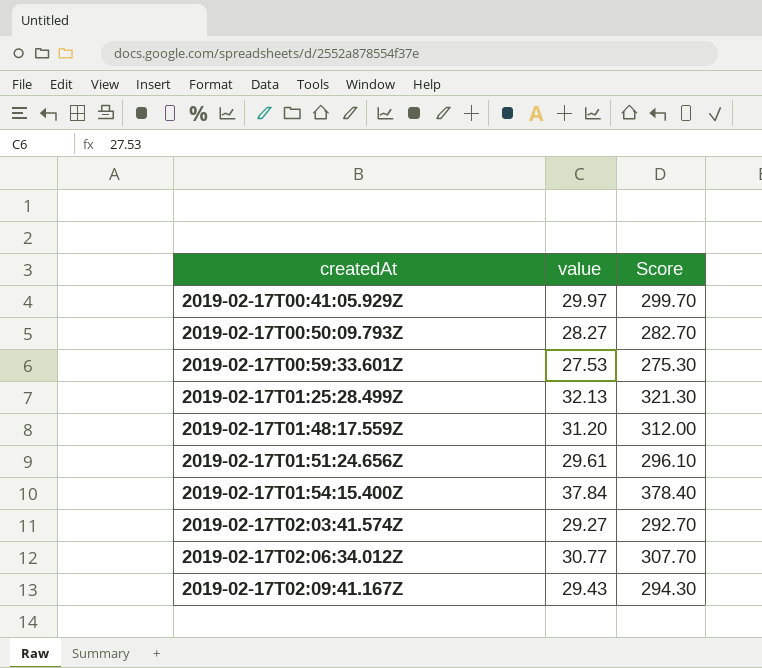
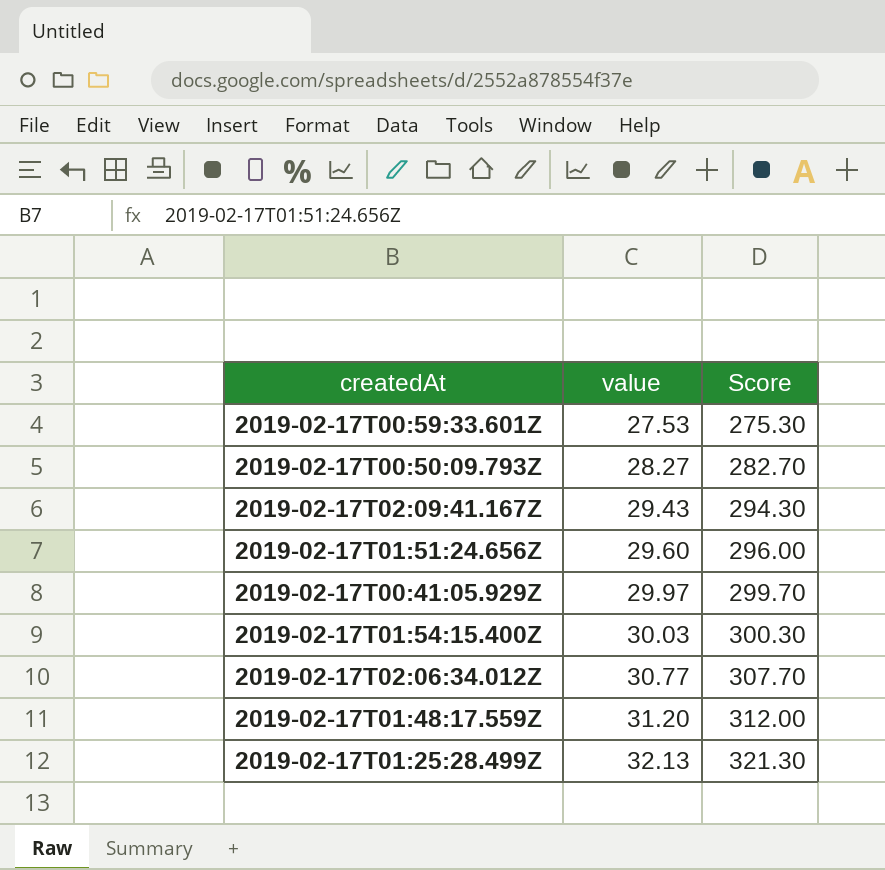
row order: createdAt ascending -> value ascending
row 2019-02-17T02:03:41.574Z: 29.27 | 292.70 -> none
2019-02-17T01:51:24.656Z | value: 29.61 -> 29.60
2019-02-17T01:51:24.656Z | Score: 296.10 -> 296.00
2019-02-17T01:54:15.400Z | value: 37.84 -> 30.03
2019-02-17T01:54:15.400Z | Score: 378.40 -> 300.30

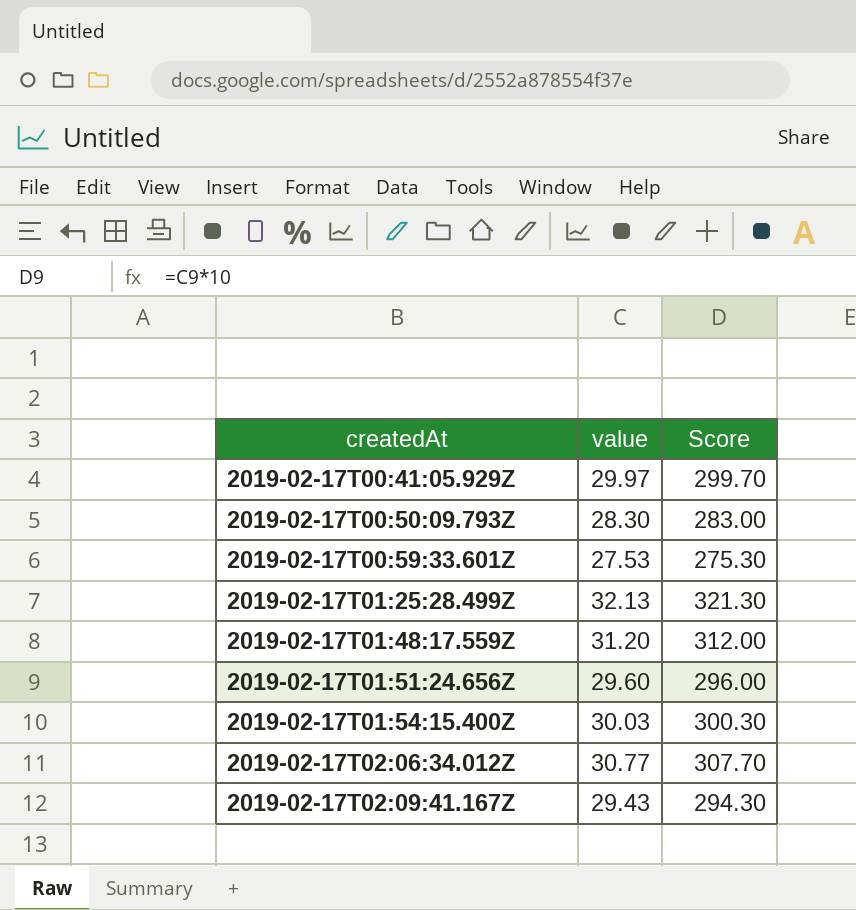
row order: value ascending -> createdAt ascending
2019-02-17T00:50:09.793Z | value: 28.27 -> 28.30
2019-02-17T00:50:09.793Z | Score: 282.70 -> 283.00

